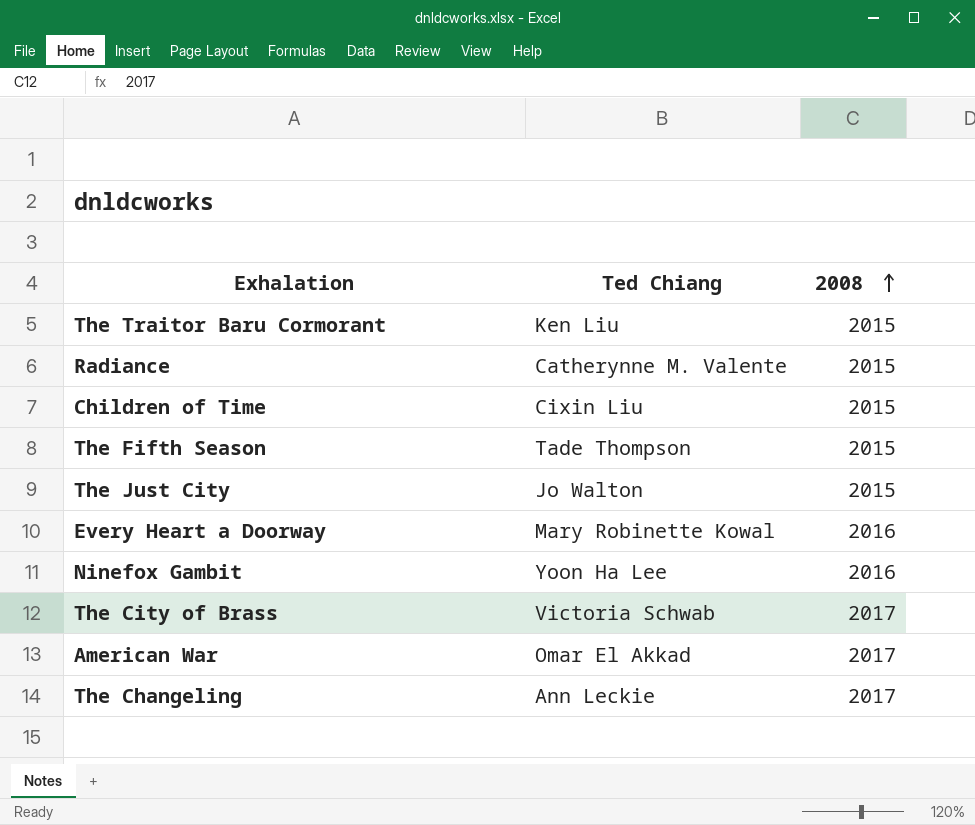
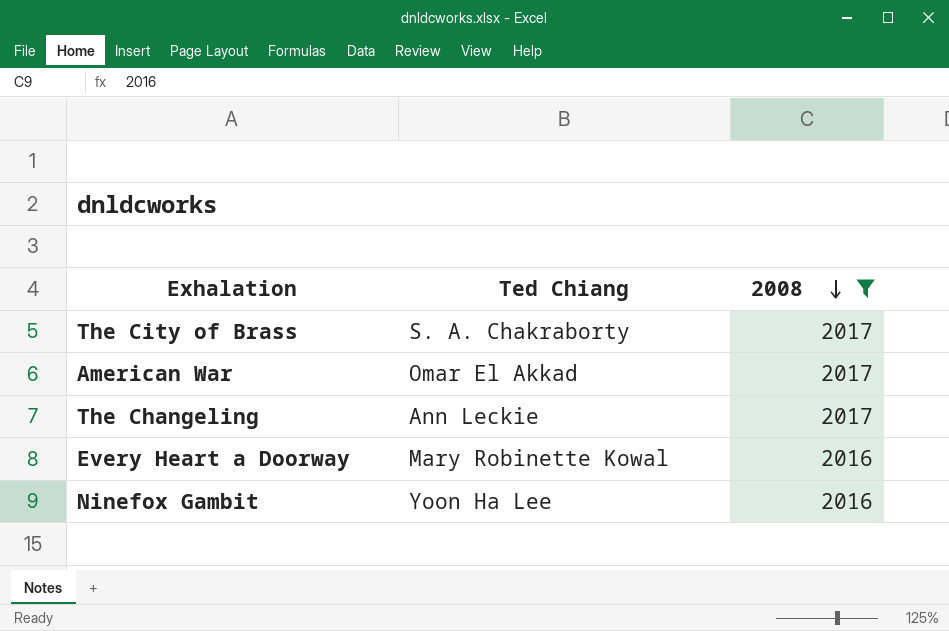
filter: none -> 2008 != 2015
row order: 2008 ascending -> 2008 descending
The City of Brass | Ted Chiang: Victoria Schwab -> S. A. Chakraborty

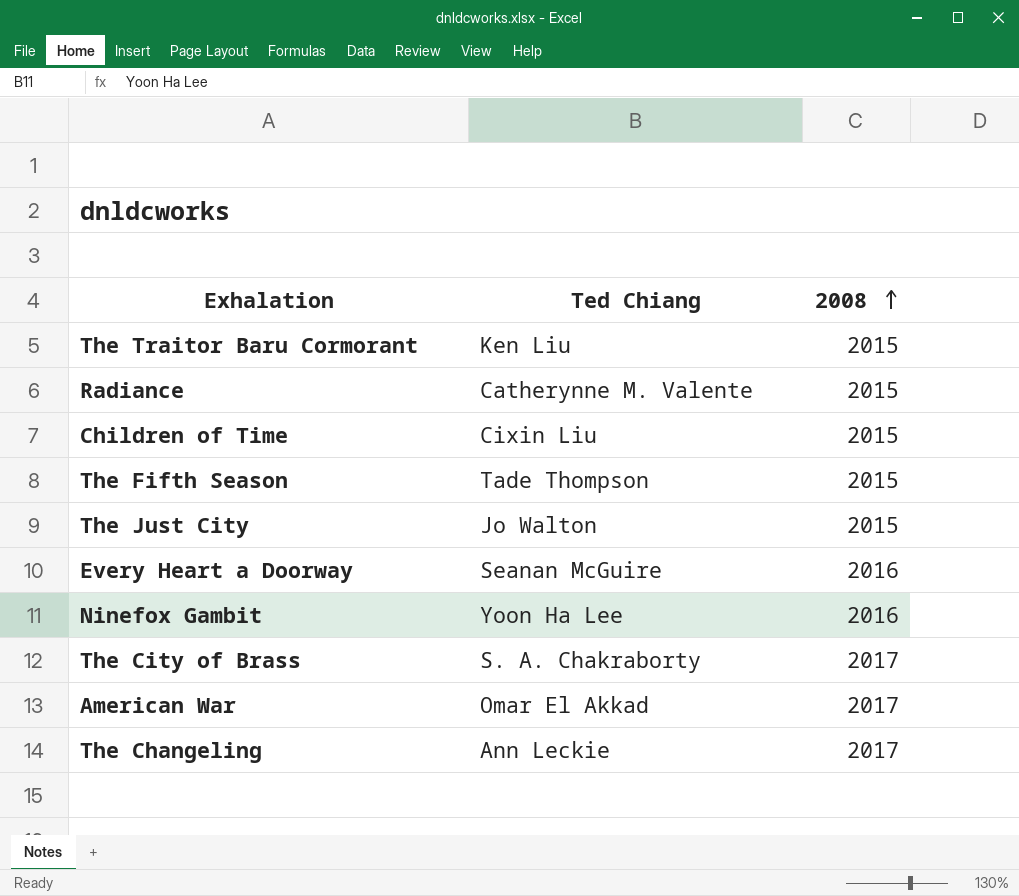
filter: 2008 != 2015 -> none
row order: 2008 descending -> 2008 ascending
Every Heart a Doorway | Ted Chiang: Mary Robinette Kowal -> Seanan McGuire

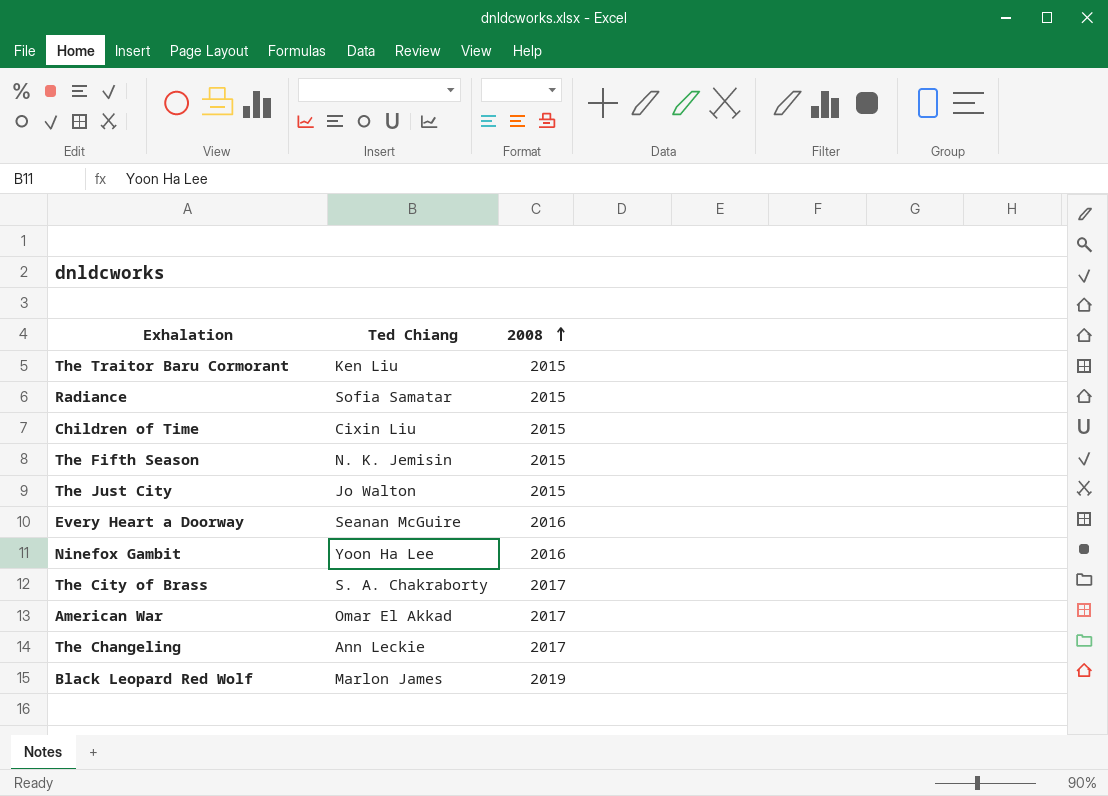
Radiance | Ted Chiang: Catherynne M. Valente -> Sofia Samatar
The Fifth Season | Ted Chiang: Tade Thompson -> N. K. Jemisin
row Black Leopard Red Wolf: none -> Marlon James | 2019

